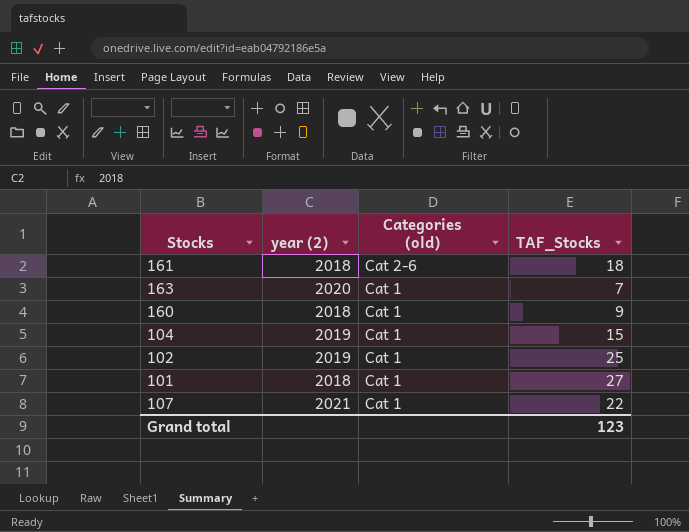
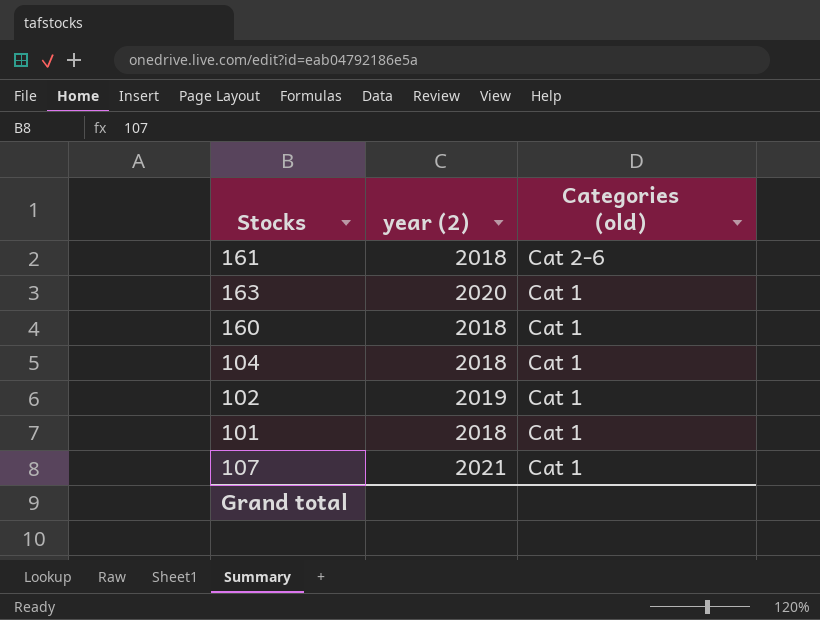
column TAF_Stocks | position: 4 -> none
104 | year (2): 2019 -> 2018

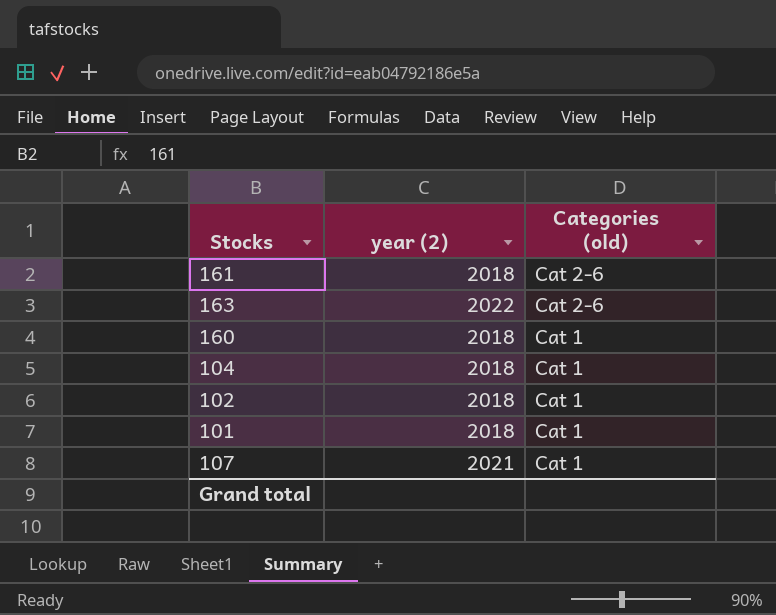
163 | year (2): 2020 -> 2022
163 | Categories (old): Cat 1 -> Cat 2-6
102 | year (2): 2019 -> 2018

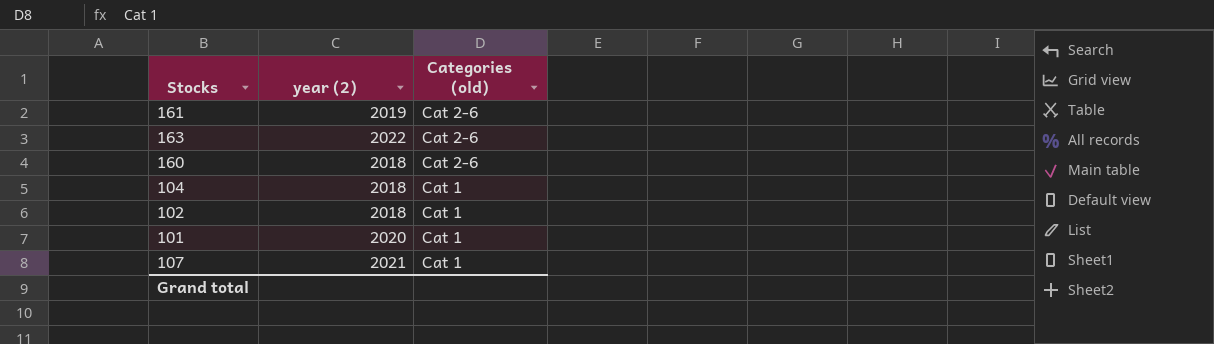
161 | year (2): 2018 -> 2019
160 | Categories (old): Cat 1 -> Cat 2-6
101 | year (2): 2018 -> 2020

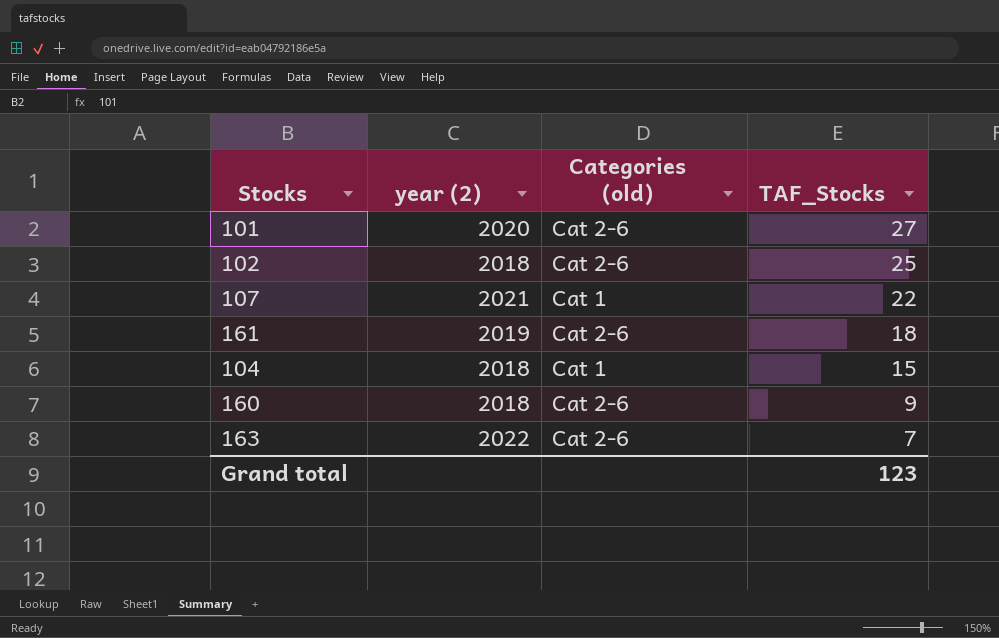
row order: Categories (old) descending -> TAF_Stocks descending
column TAF_Stocks | position: none -> 4
101 | Categories (old): Cat 1 -> Cat 2-6
102 | Categories (old): Cat 1 -> Cat 2-6

